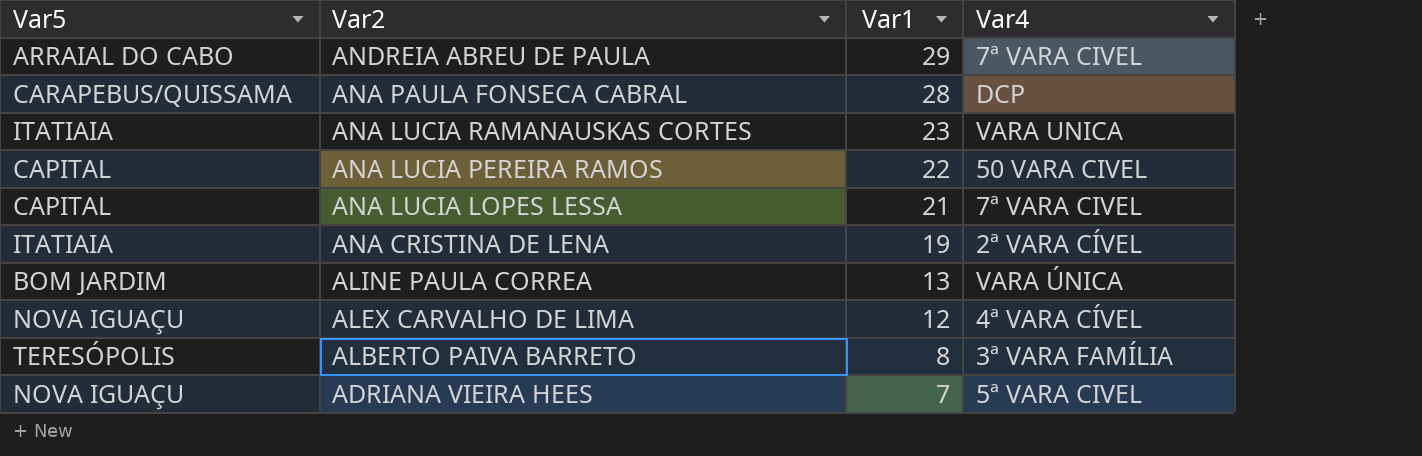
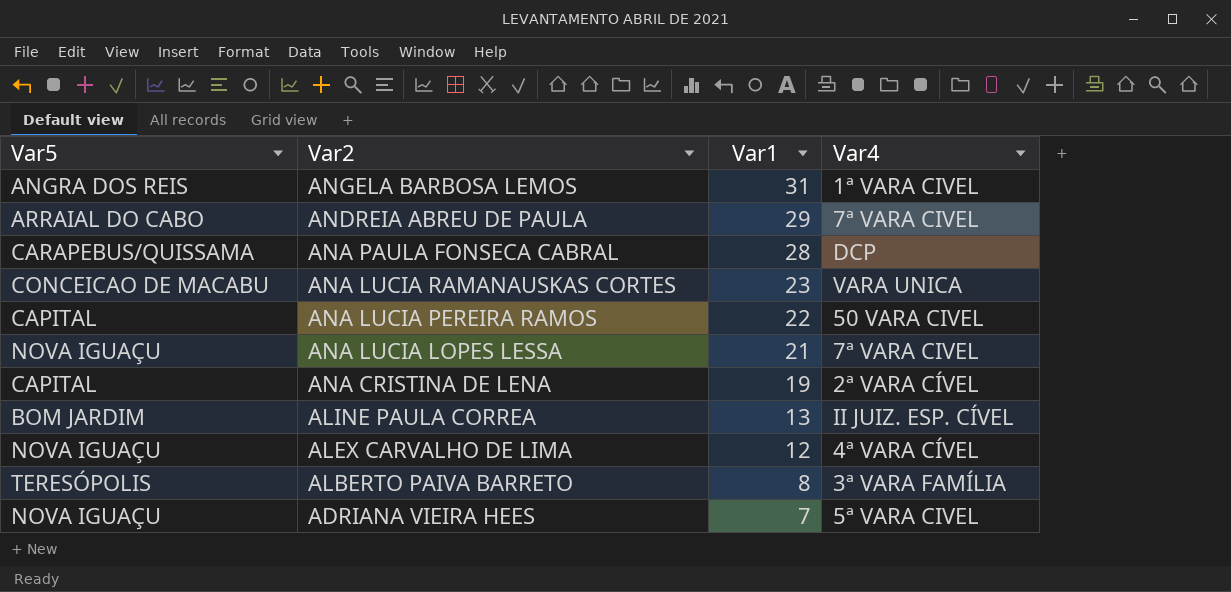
row ANGELA BARBOSA LEMOS: none -> ANGRA DOS REIS | 31 | 1ª VARA CIVEL
ANA LUCIA RAMANAUSKAS CORTES | Var5: ITATIAIA -> CONCEICAO DE MACABU
ANA LUCIA LOPES LESSA | Var5: CAPITAL -> NOVA IGUAÇU
ANA CRISTINA DE LENA | Var5: ITATIAIA -> CAPITAL
ALINE PAULA CORREA | Var4: VARA ÚNICA -> II JUIZ. ESP. CÍVEL

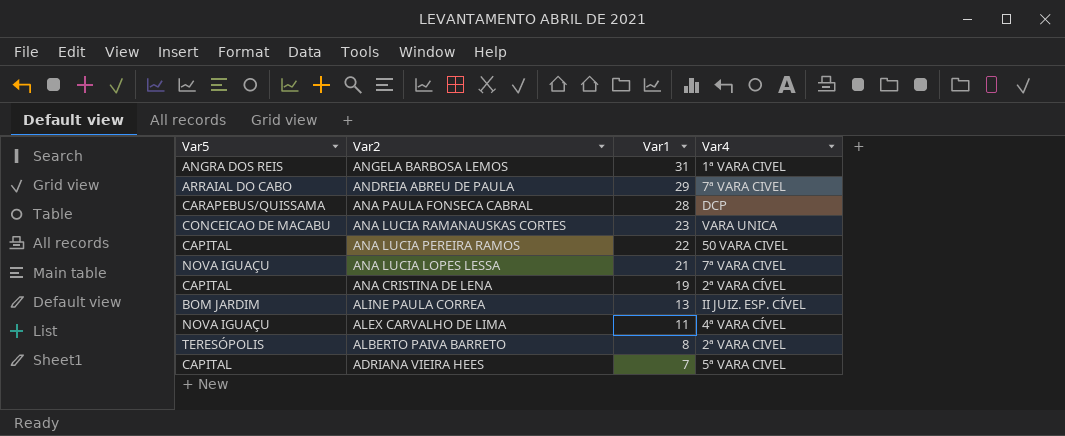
ALEX CARVALHO DE LIMA | Var1: 12 -> 11
ALBERTO PAIVA BARRETO | Var4: 3ª VARA FAMÍLIA -> 2ª VARA CIVEL
ADRIANA VIEIRA HEES | Var5: NOVA IGUAÇU -> CAPITAL

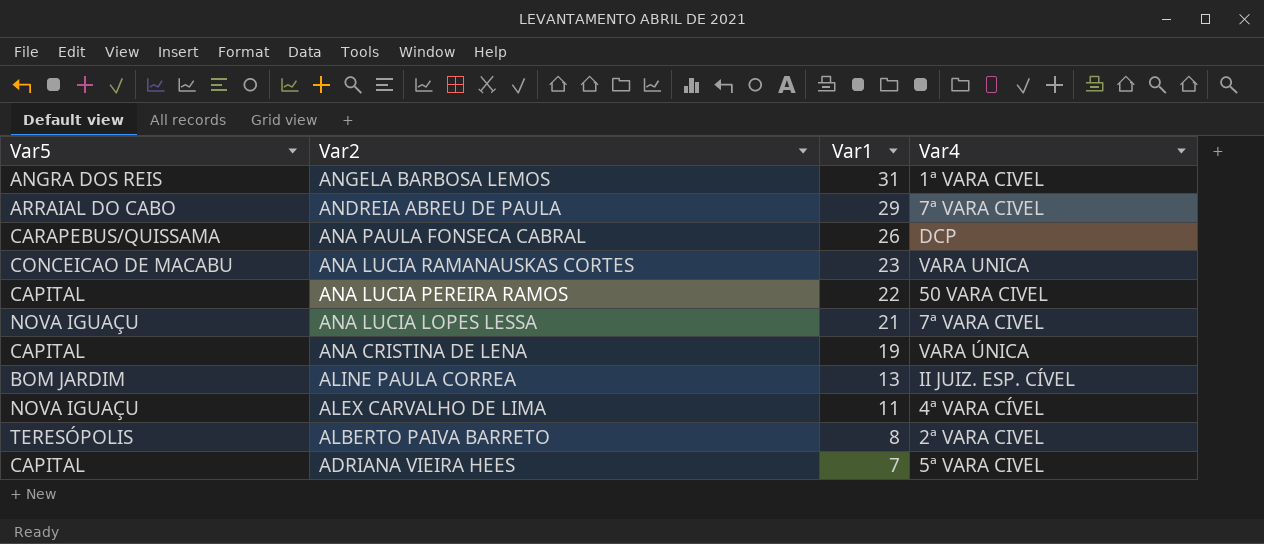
ANA PAULA FONSECA CABRAL | Var1: 28 -> 26
ANA CRISTINA DE LENA | Var4: 2ª VARA CÍVEL -> VARA ÚNICA

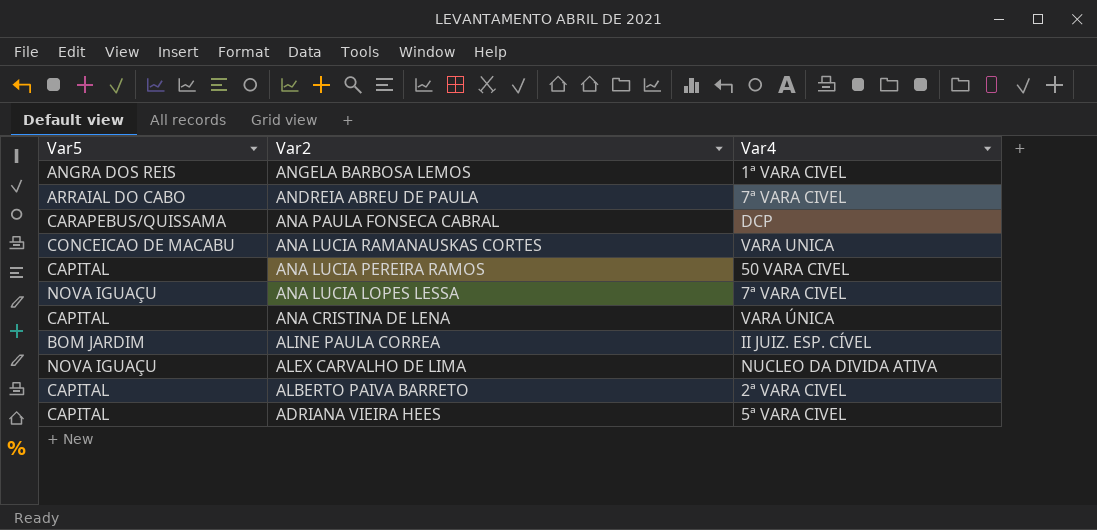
column Var1 | position: 3 -> none
ALEX CARVALHO DE LIMA | Var4: 4ª VARA CÍVEL -> NUCLEO DA DIVIDA ATIVA
ALBERTO PAIVA BARRETO | Var5: TERESÓPOLIS -> CAPITAL

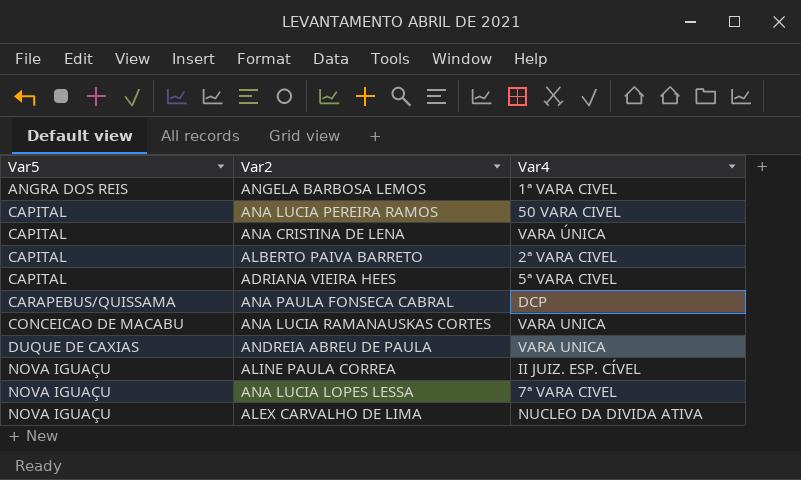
row order: Var2 descending -> Var5 ascending
ANDREIA ABREU DE PAULA | Var5: ARRAIAL DO CABO -> DUQUE DE CAXIAS
ANDREIA ABREU DE PAULA | Var4: 7ª VARA CIVEL -> VARA UNICA
ALINE PAULA CORREA | Var5: BOM JARDIM -> NOVA IGUAÇU

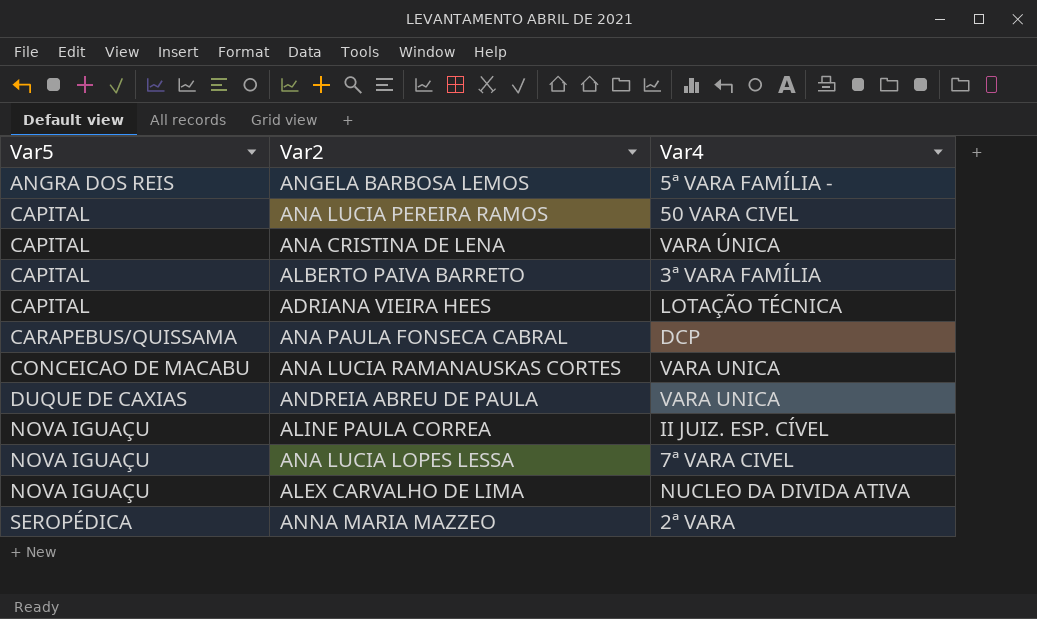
ANGELA BARBOSA LEMOS | Var4: 1ª VARA CIVEL -> 5ª VARA FAMÍLIA -
ALBERTO PAIVA BARRETO | Var4: 2ª VARA CIVEL -> 3ª VARA FAMÍLIA
ADRIANA VIEIRA HEES | Var4: 5ª VARA CIVEL -> LOTAÇÃO TÉCNICA
row ANNA MARIA MAZZEO: none -> SEROPÉDICA | 2ª VARA

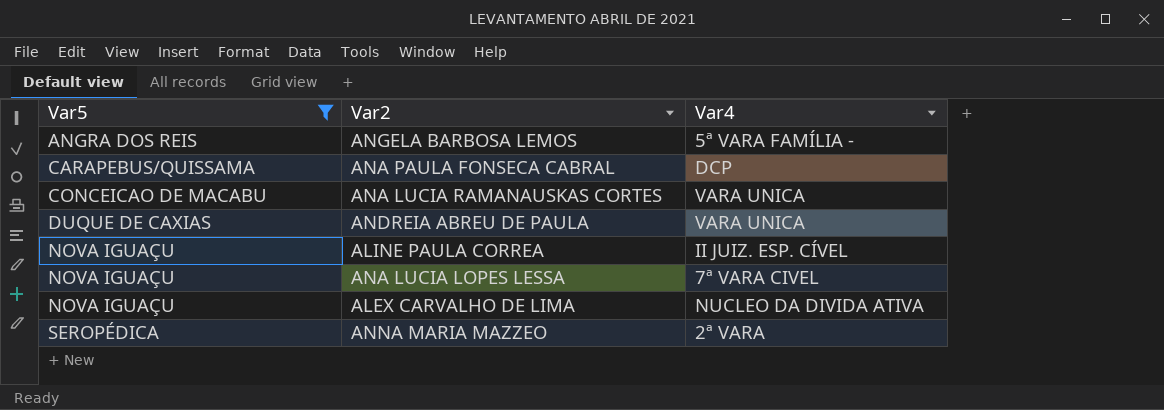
filter: none -> Var5 != CAPITAL

